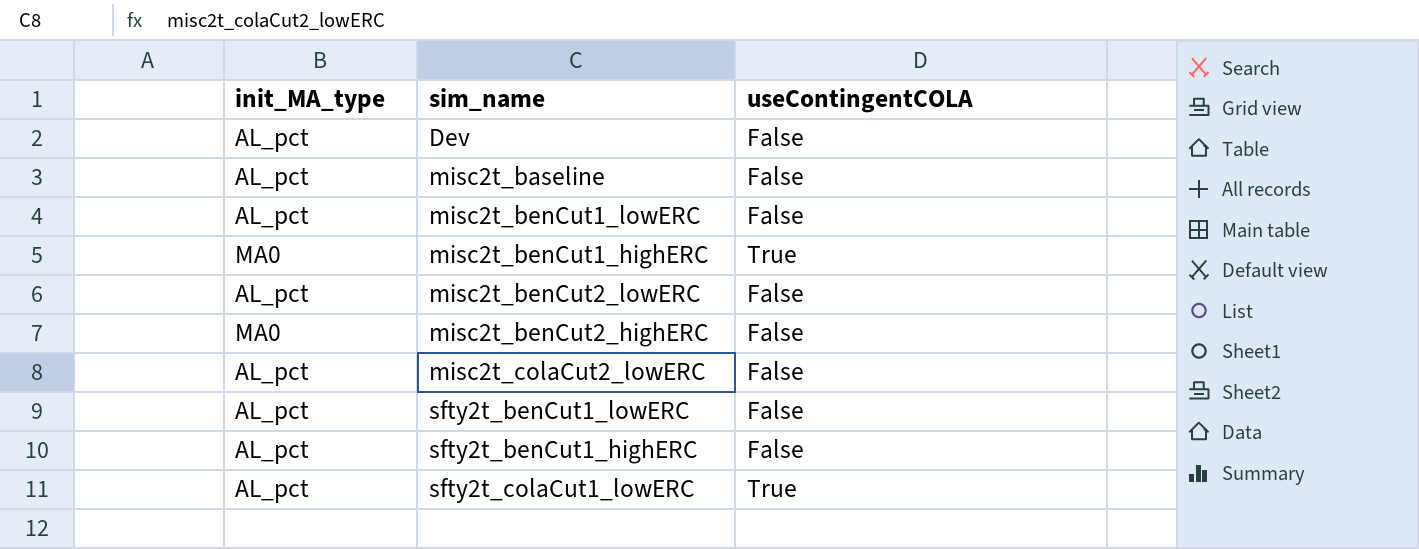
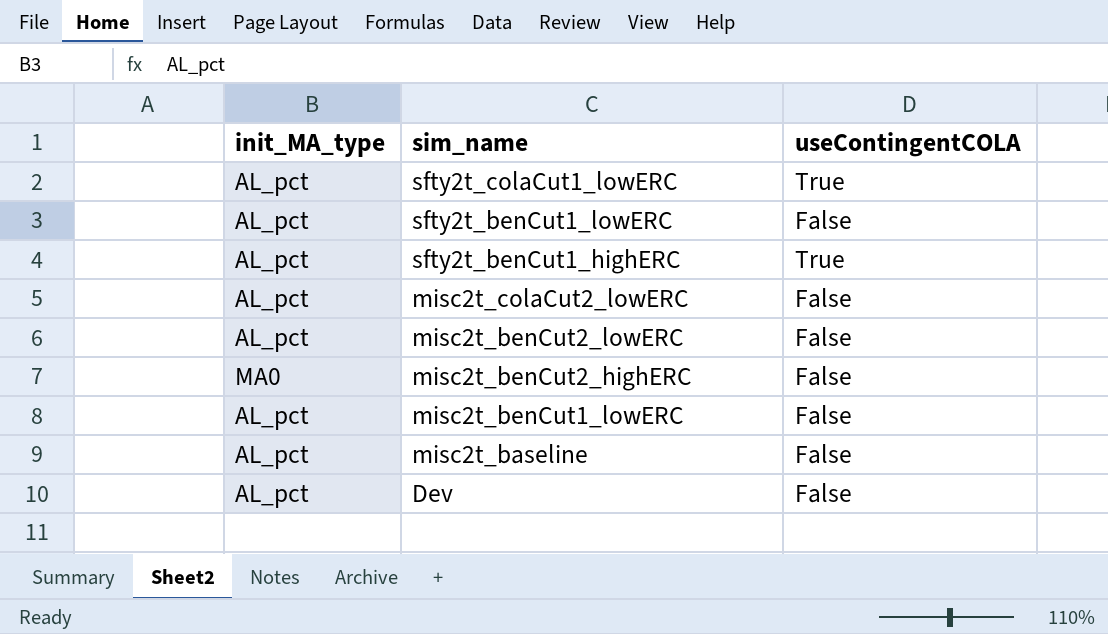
row order: none -> sim_name descending
row misc2t_benCut1_highERC: MA0 | True -> none
sfty2t_benCut1_highERC | useContingentCOLA: False -> True

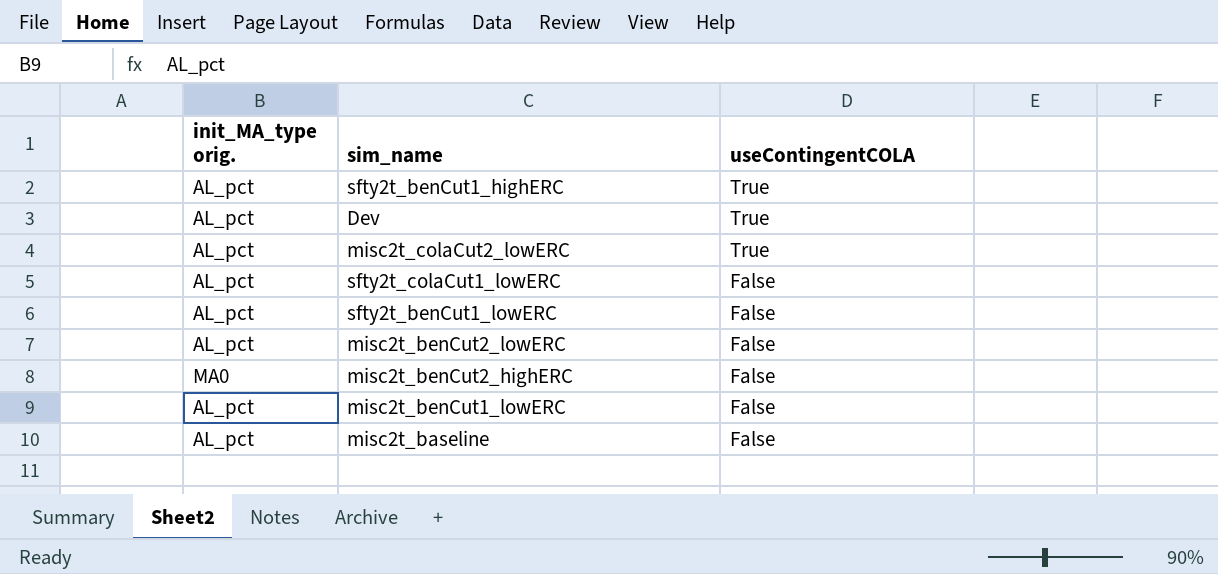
row order: sim_name descending -> useContingentCOLA descending
column name: init_MA_type -> init_MA_type orig.
Dev | useContingentCOLA: False -> True
misc2t_colaCut2_lowERC | useContingentCOLA: False -> True
sfty2t_colaCut1_lowERC | useContingentCOLA: True -> False

